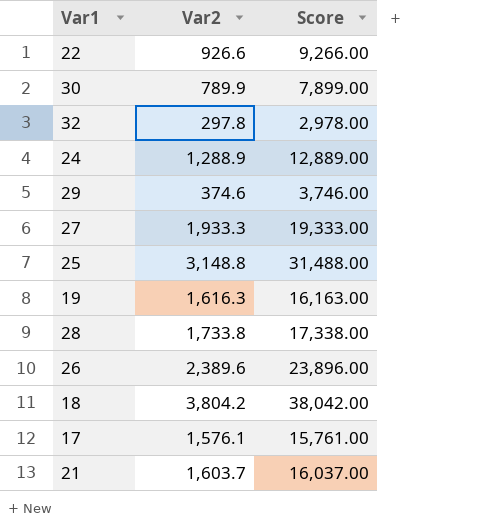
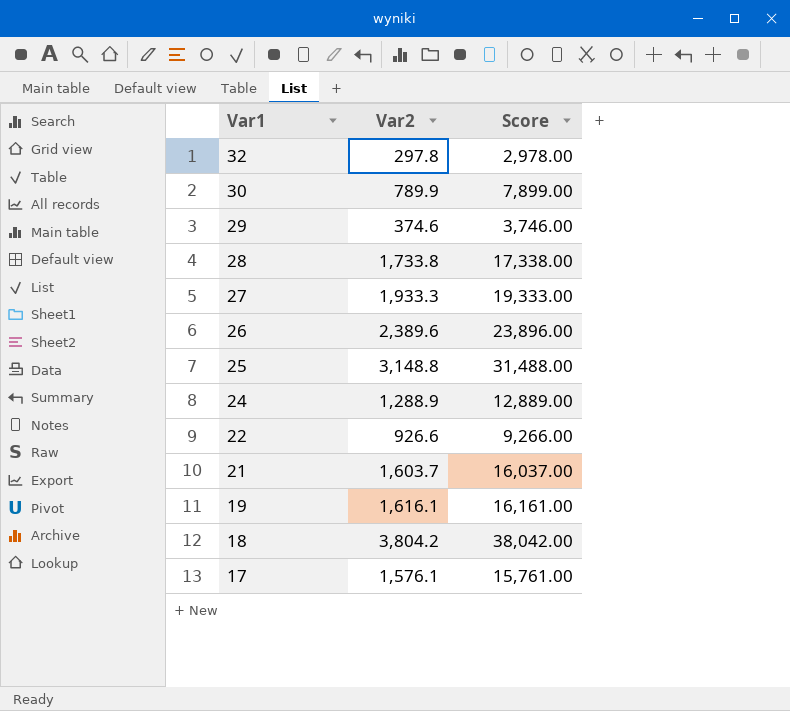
row order: none -> Var1 descending
19 | Var2: 1,616.3 -> 1,616.1
19 | Score: 16,163.00 -> 16,161.00

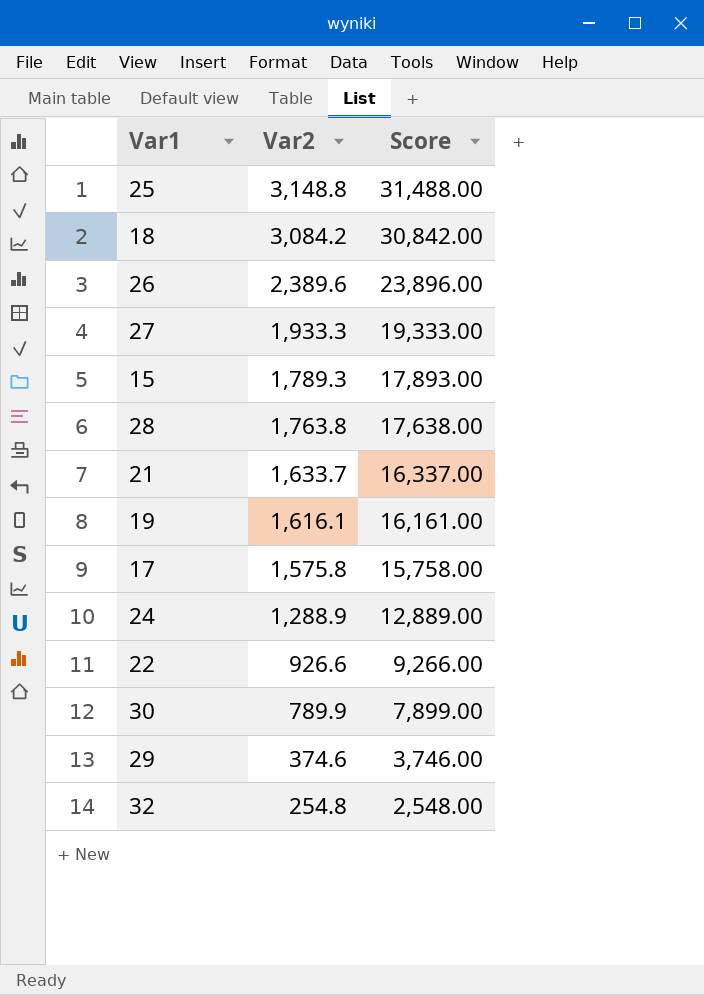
row order: Var1 descending -> Var2 descending
18 | Var2: 3,804.2 -> 3,084.2
18 | Score: 38,042.00 -> 30,842.00
row 15: none -> 1,789.3 | 17,893.00
28 | Var2: 1,733.8 -> 1,763.8
28 | Score: 17,338.00 -> 17,638.00
21 | Var2: 1,603.7 -> 1,633.7
21 | Score: 16,037.00 -> 16,337.00
17 | Var2: 1,576.1 -> 1,575.8
17 | Score: 15,761.00 -> 15,758.00
32 | Var2: 297.8 -> 254.8
32 | Score: 2,978.00 -> 2,548.00

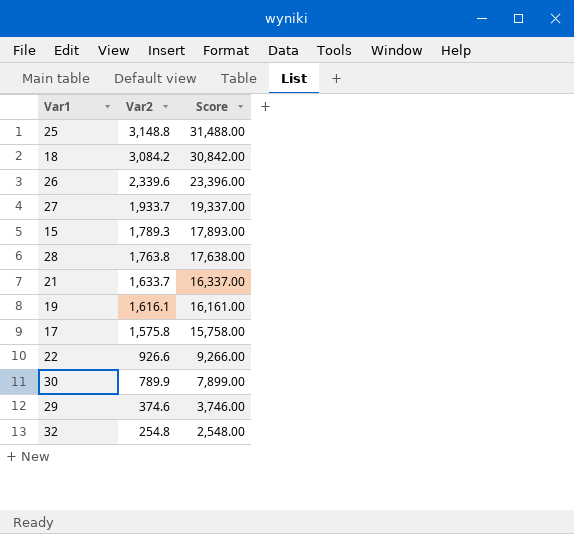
row 24: 1,288.9 | 12,889.00 -> none
26 | Var2: 2,389.6 -> 2,339.6
26 | Score: 23,896.00 -> 23,396.00
27 | Var2: 1,933.3 -> 1,933.7
27 | Score: 19,333.00 -> 19,337.00

